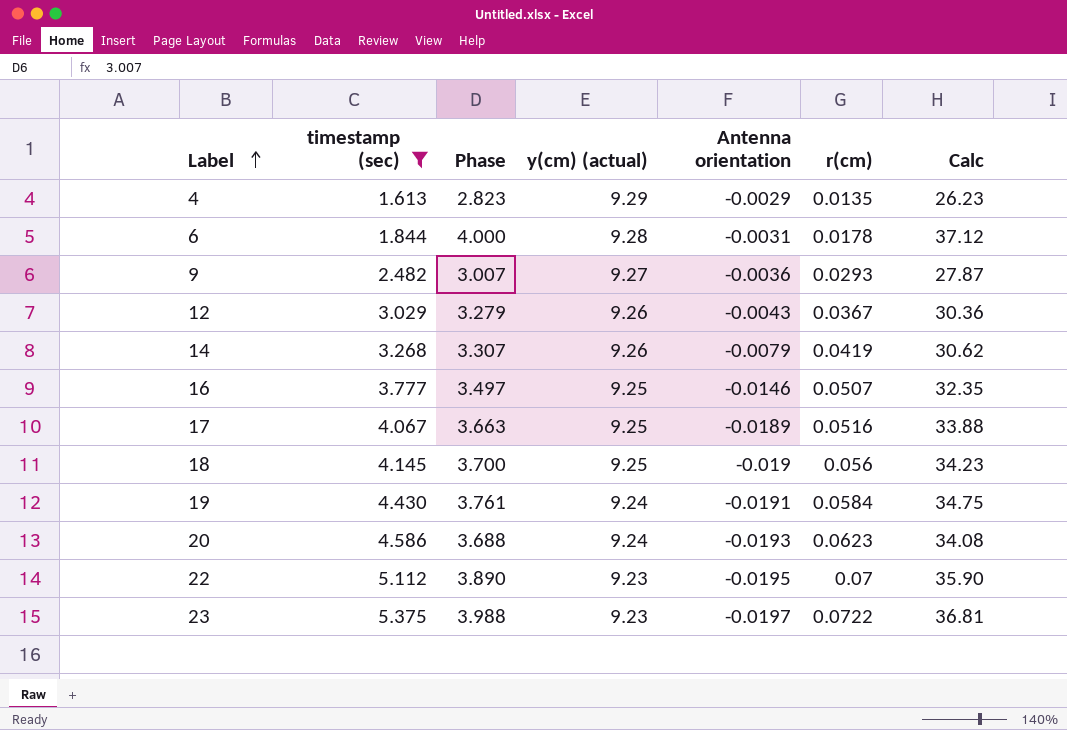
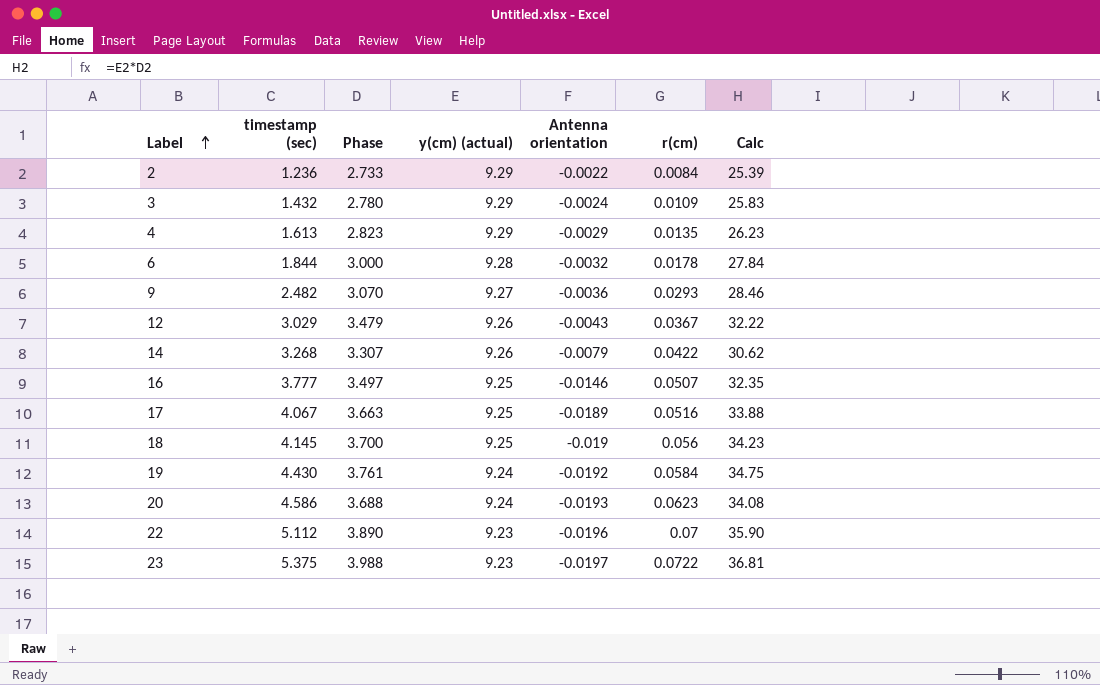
filter: timestamp (sec) >= 1.613 -> none
6 | Phase: 4.000 -> 3.000
6 | Antenna orientation: -0.0031 -> -0.0032
6 | Calc: 37.12 -> 27.84
9 | Phase: 3.007 -> 3.070
9 | Calc: 27.87 -> 28.46
12 | Phase: 3.279 -> 3.479
12 | Calc: 30.36 -> 32.22
14 | r(cm): 0.0419 -> 0.0422
19 | Antenna orientation: -0.0191 -> -0.0192
22 | Antenna orientation: -0.0195 -> -0.0196

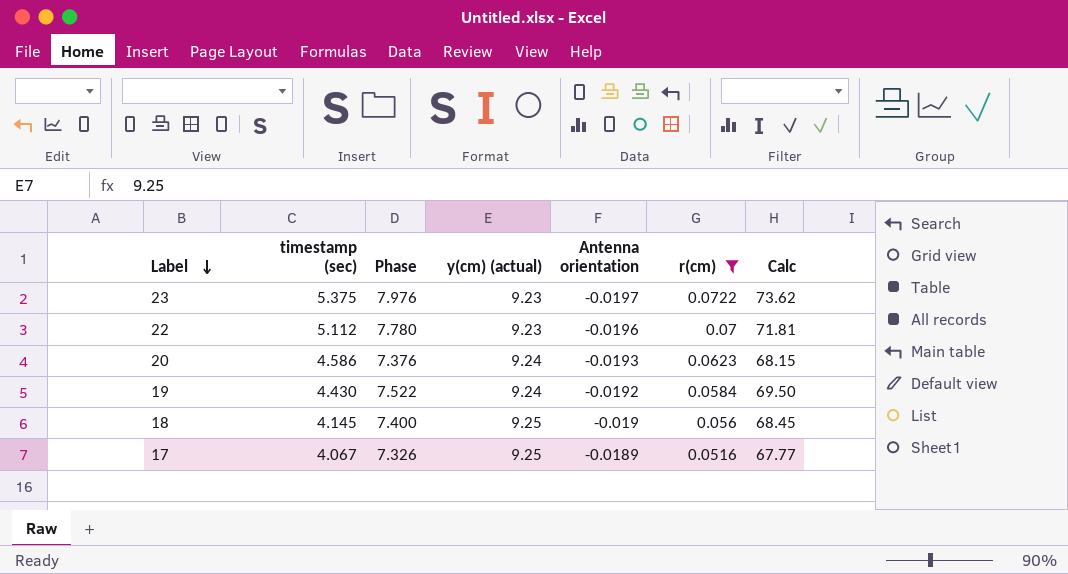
filter: none -> r(cm) >= 0.0516
row order: Label ascending -> Label descending
23 | Phase: 3.988 -> 7.976
23 | Calc: 36.81 -> 73.62
22 | Phase: 3.890 -> 7.780
22 | Calc: 35.90 -> 71.81
20 | Phase: 3.688 -> 7.376
20 | Calc: 34.08 -> 68.15
19 | Phase: 3.761 -> 7.522
19 | Calc: 34.75 -> 69.50
18 | Phase: 3.700 -> 7.400
18 | Calc: 34.23 -> 68.45
17 | Phase: 3.663 -> 7.326
17 | Calc: 33.88 -> 67.77

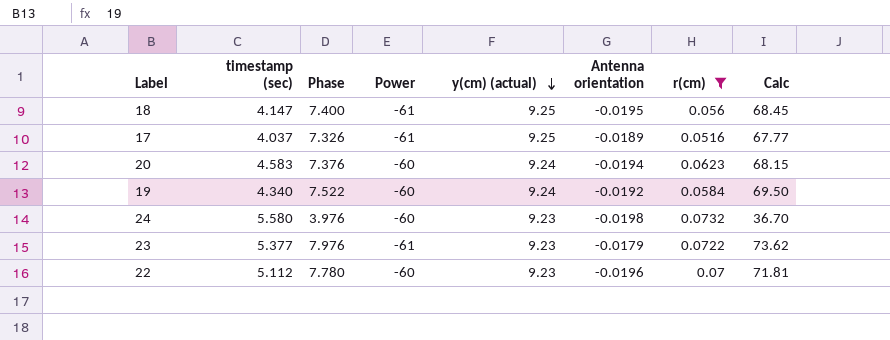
row order: Label descending -> y(cm) (actual) descending
column Power | position: none -> 4
18 | timestamp (sec): 4.145 -> 4.147
18 | Antenna orientation: -0.019 -> -0.0195
17 | timestamp (sec): 4.067 -> 4.037
20 | timestamp (sec): 4.586 -> 4.583
20 | Antenna orientation: -0.0193 -> -0.0194
19 | timestamp (sec): 4.430 -> 4.340
row 24: none -> 5.580 | 3.976 | -60 | 9.23 | -0.0198 | 0.0732 | 36.70
23 | timestamp (sec): 5.375 -> 5.377
23 | Antenna orientation: -0.0197 -> -0.0179

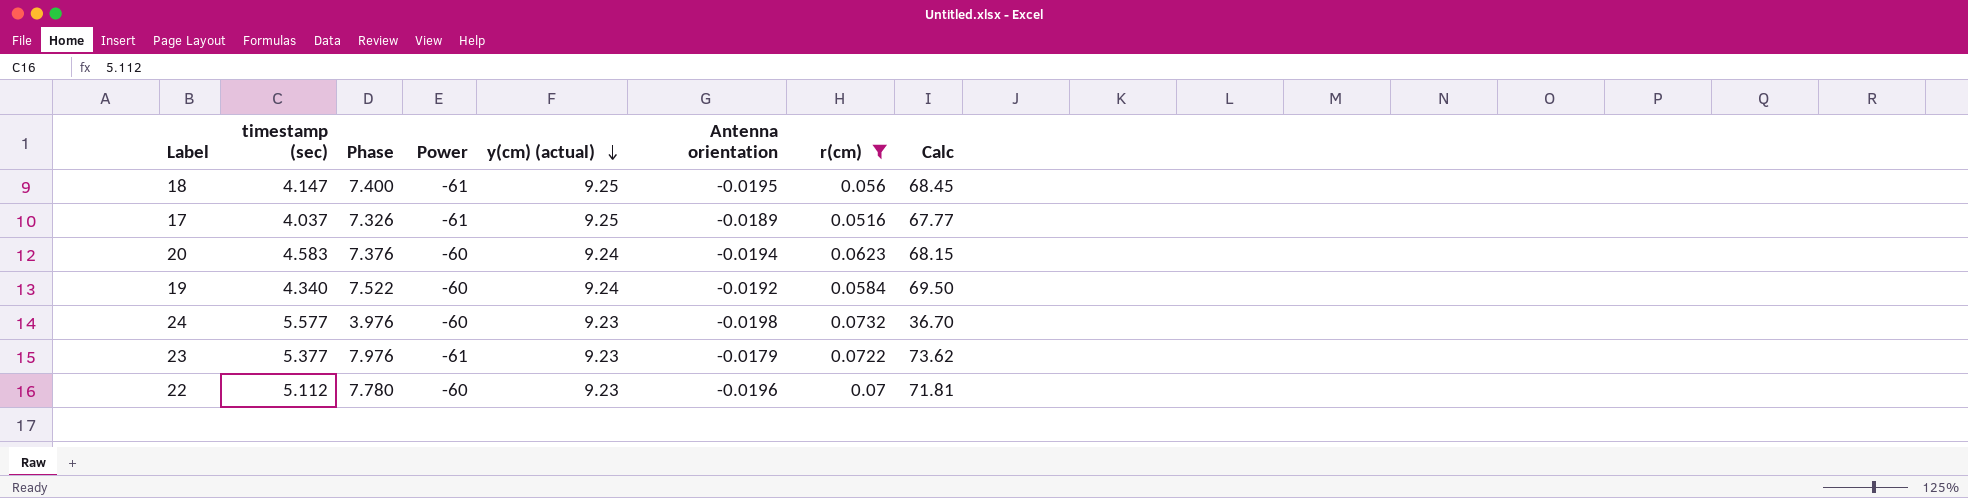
24 | timestamp (sec): 5.580 -> 5.577

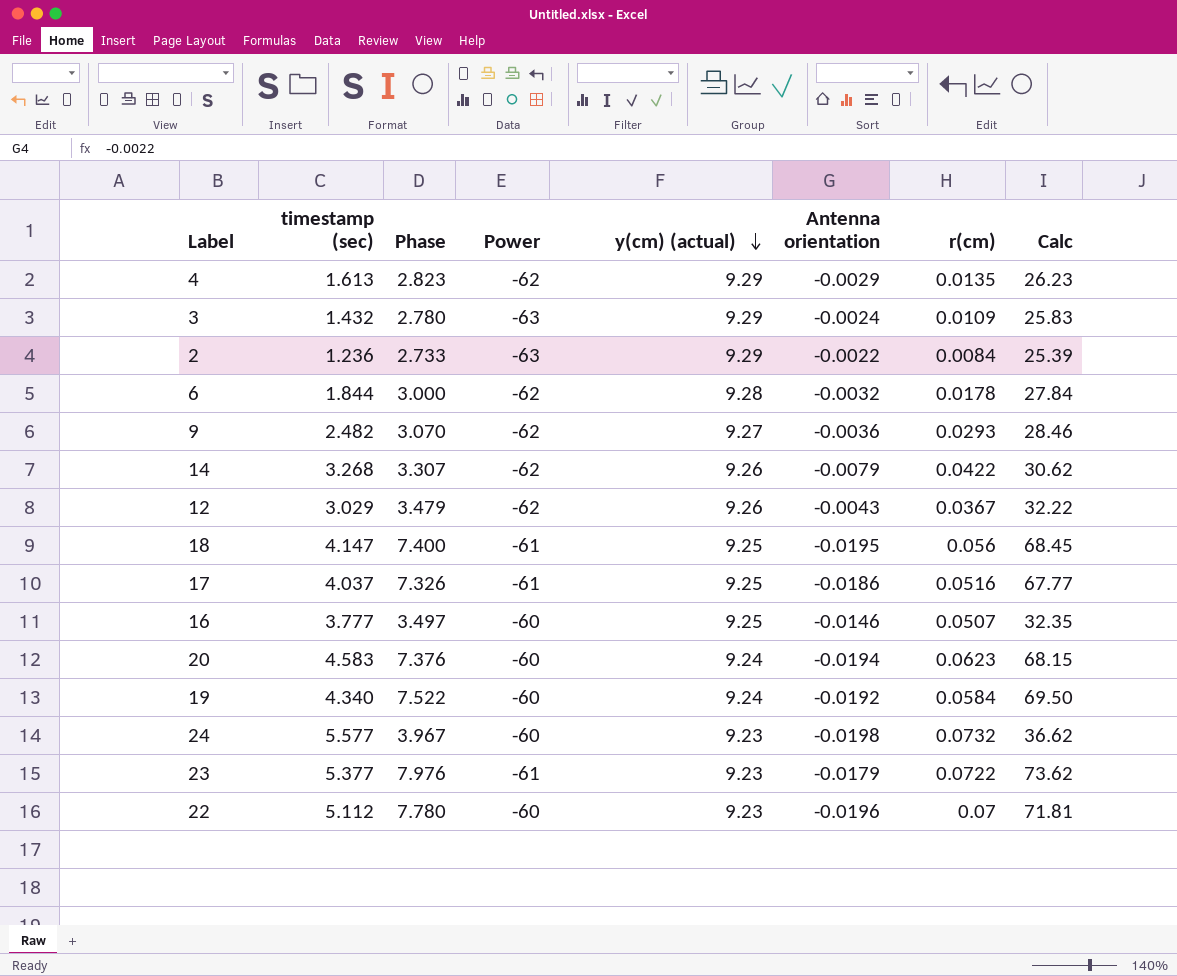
filter: r(cm) >= 0.0516 -> none
17 | Antenna orientation: -0.0189 -> -0.0186
24 | Phase: 3.976 -> 3.967
24 | Calc: 36.70 -> 36.62

